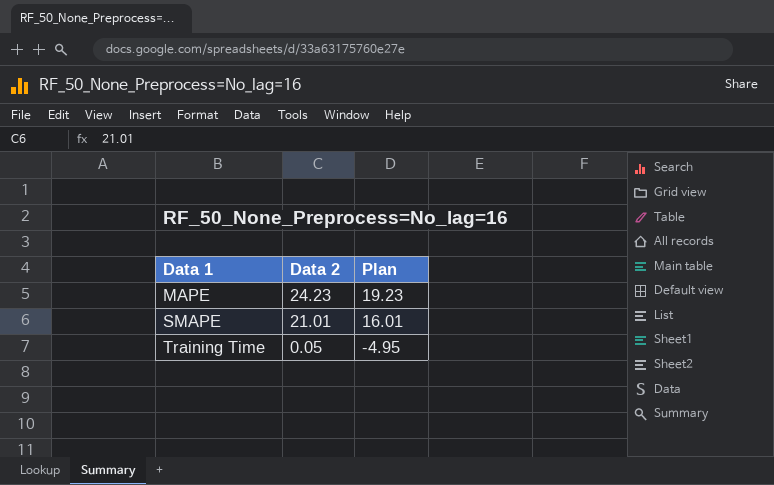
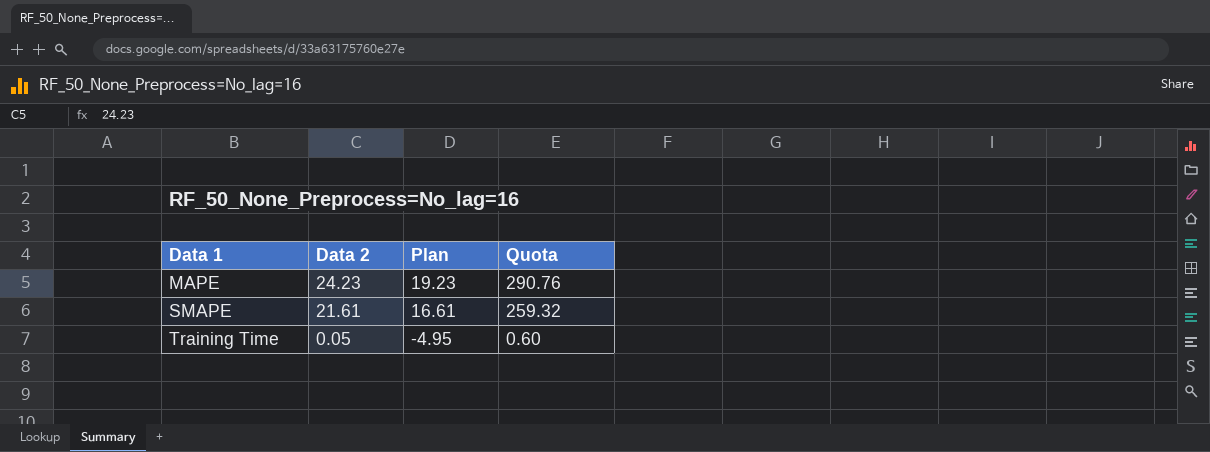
column Quota | formula: none -> [Data 2] * 12
SMAPE | Data 2: 21.01 -> 21.61
SMAPE | Plan: 16.01 -> 16.61

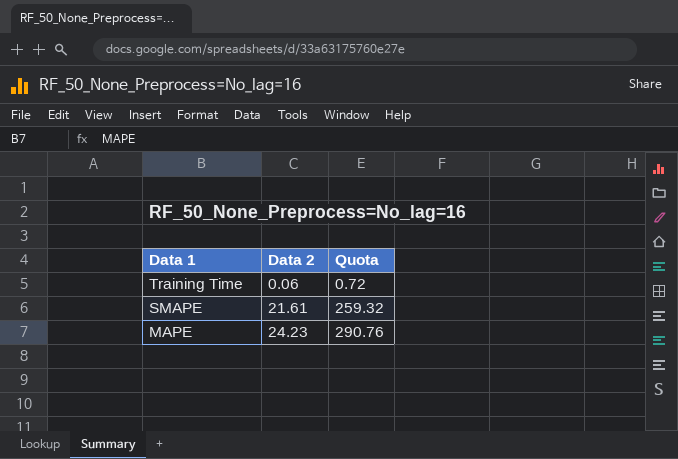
row order: Data 1 ascending -> Data 1 descending
column Plan | formula: [Data 2] - 5 -> none
Training Time | Data 2: 0.05 -> 0.06
Training Time | Quota: 0.60 -> 0.72

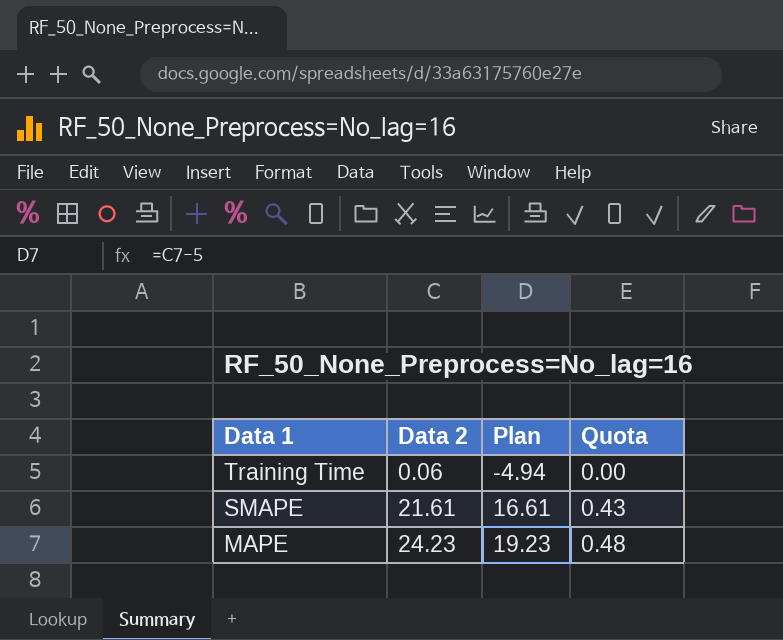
column Plan | formula: none -> [Data 2] - 5
column Quota | formula: [Data 2] * 12 -> [Data 2] * 0.02

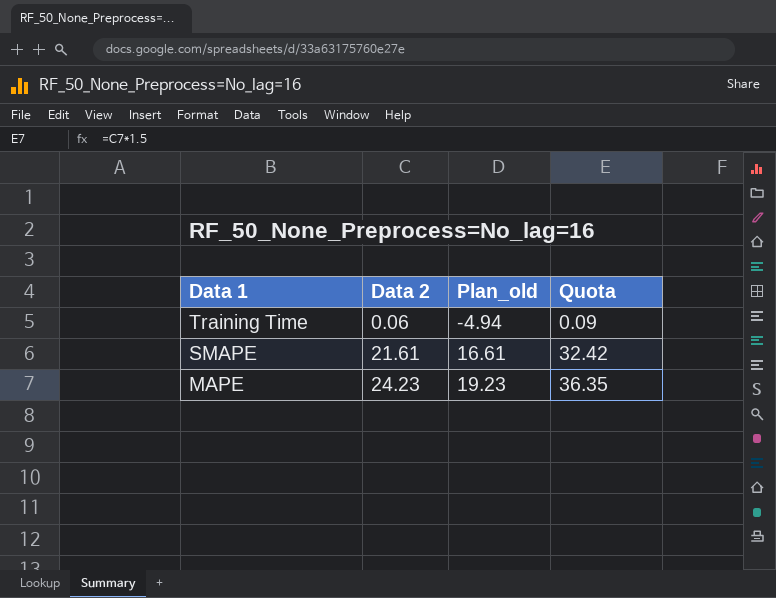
column name: Plan -> Plan_old
column Quota | formula: [Data 2] * 0.02 -> [Data 2] * 1.5

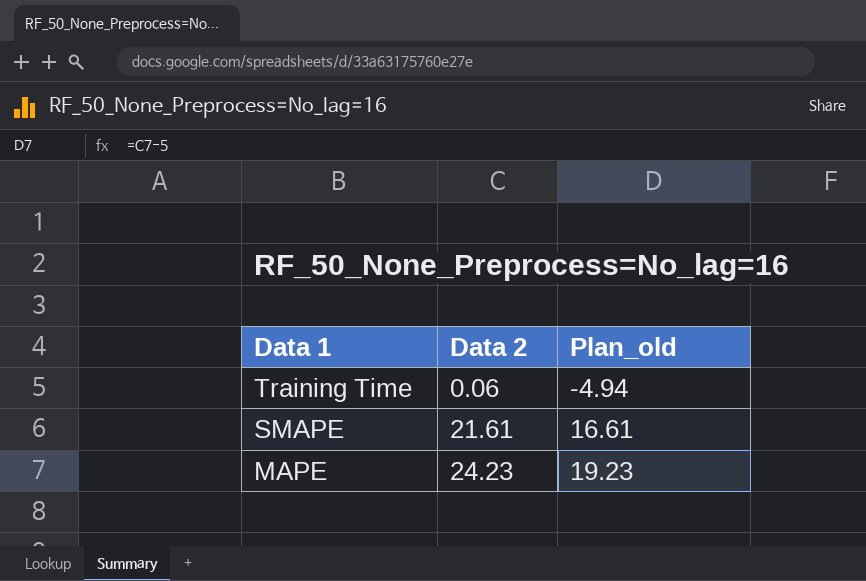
column Quota | formula: [Data 2] * 1.5 -> none

